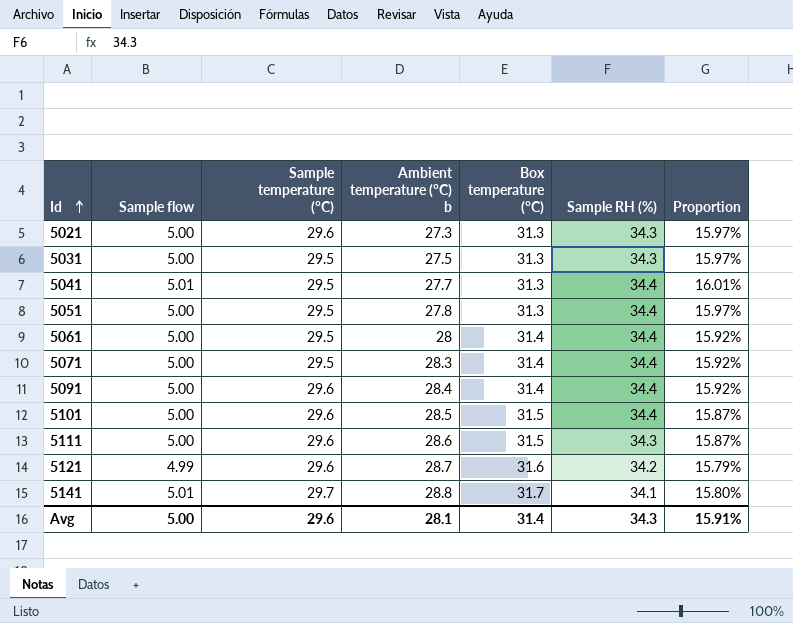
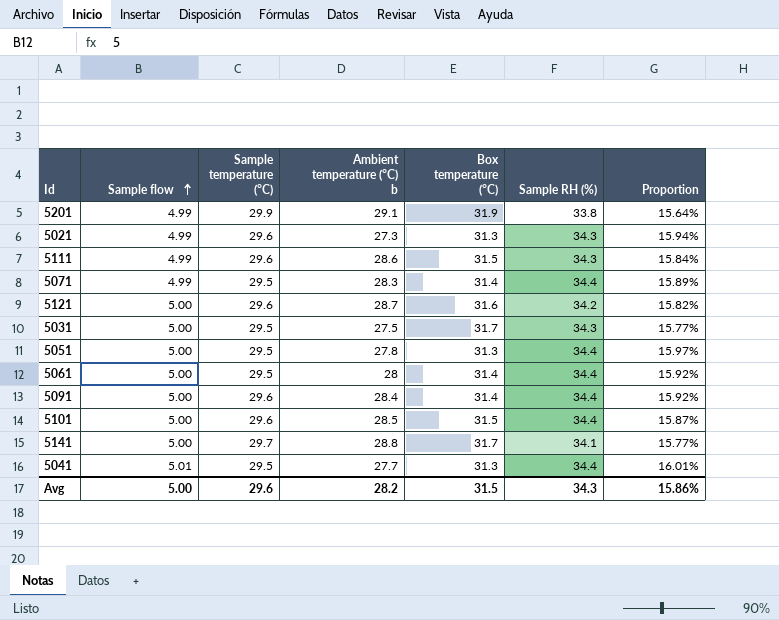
row order: Id ascending -> Sample flow ascending
row 5201: none -> 4.99 | 29.9 | 29.1 | 31.9 | 33.8 | 15.64%
5021 | Sample flow: 5.00 -> 4.99
5021 | Proportion: 15.97% -> 15.94%
5111 | Sample flow: 5.00 -> 4.99
5111 | Proportion: 15.87% -> 15.84%
5071 | Sample flow: 5.00 -> 4.99
5071 | Proportion: 15.92% -> 15.89%
5121 | Sample flow: 4.99 -> 5.00
5121 | Proportion: 15.79% -> 15.82%
5031 | Box temperature (°C): 31.3 -> 31.7
5031 | Proportion: 15.97% -> 15.77%
5141 | Sample flow: 5.01 -> 5.00
5141 | Proportion: 15.80% -> 15.77%
Avg | Ambient temperature (°C) b: 28.1 -> 28.2
Avg | Box temperature (°C): 31.4 -> 31.5
Avg | Proportion: 15.91% -> 15.86%

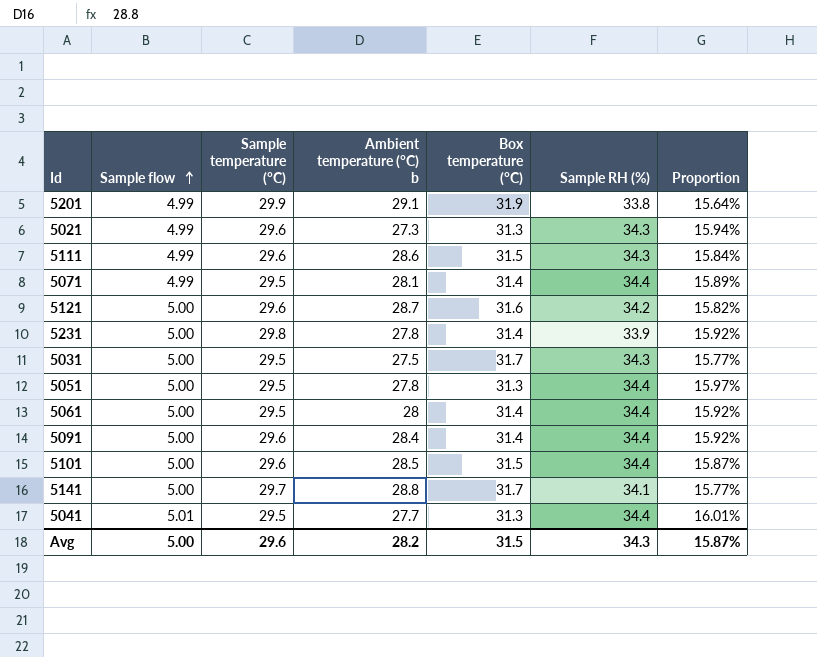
5071 | Ambient temperature (°C) b: 28.3 -> 28.1
row 5231: none -> 5.00 | 29.8 | 27.8 | 31.4 | 33.9 | 15.92%
Avg | Proportion: 15.86% -> 15.87%

